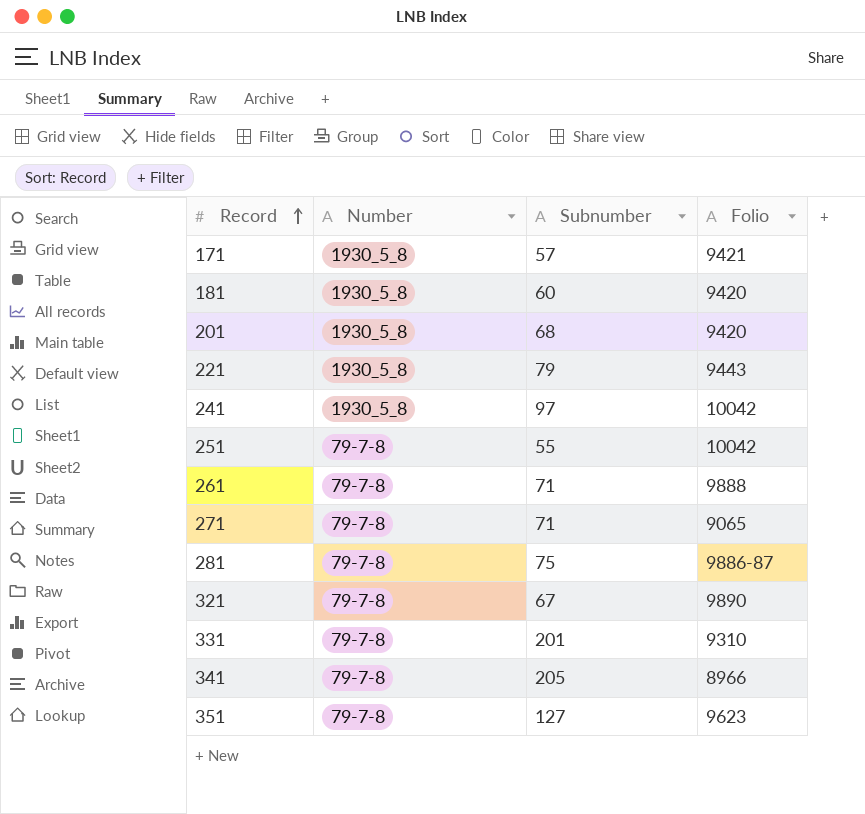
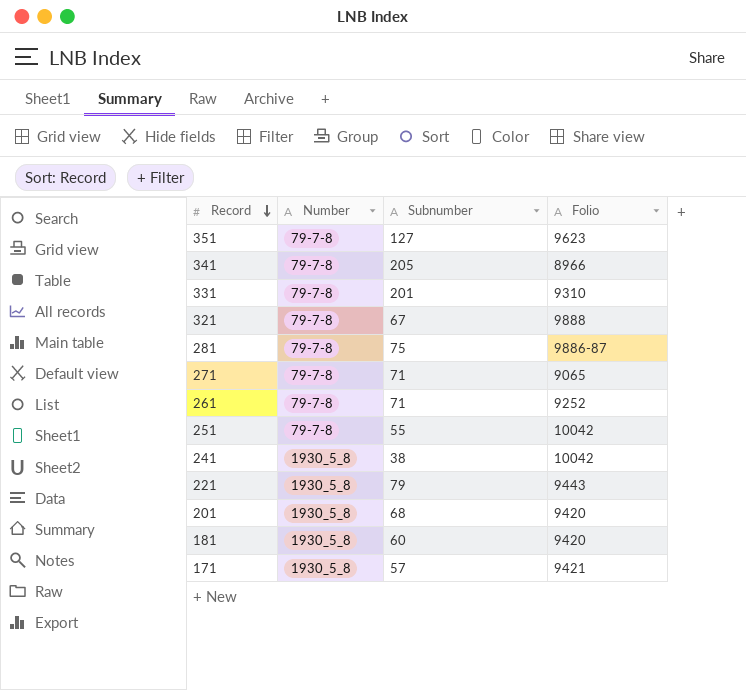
row order: Record ascending -> Record descending
321 | Folio: 9890 -> 9888
261 | Folio: 9888 -> 9252
241 | Subnumber: 97 -> 38

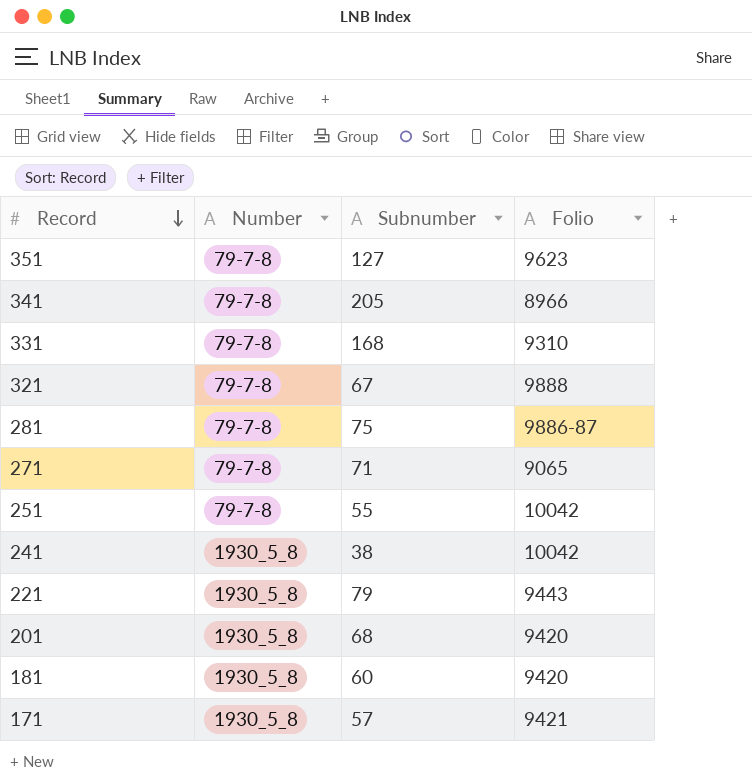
row 261: 79-7-8 | 71 | 9252 -> none
331 | Subnumber: 201 -> 168

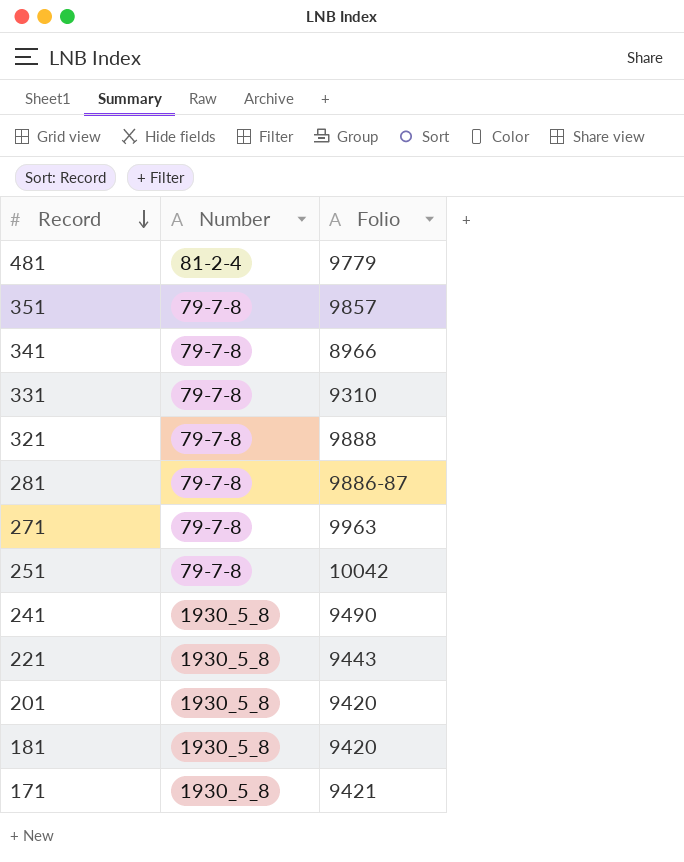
column Subnumber | position: 3 -> none
row 481: none -> 81-2-4 | 9779
351 | Folio: 9623 -> 9857
271 | Folio: 9065 -> 9963
241 | Folio: 10042 -> 9490

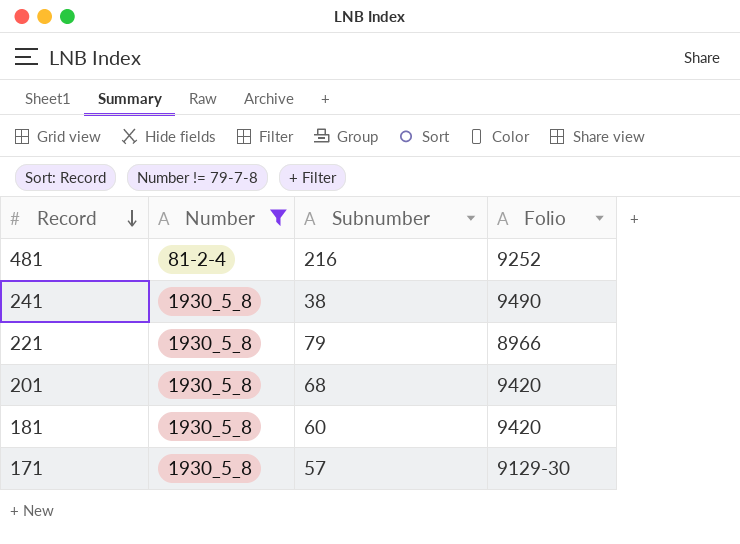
filter: none -> Number != 79-7-8
column Subnumber | position: none -> 3
481 | Folio: 9779 -> 9252
221 | Folio: 9443 -> 8966
171 | Folio: 9421 -> 9129-30

